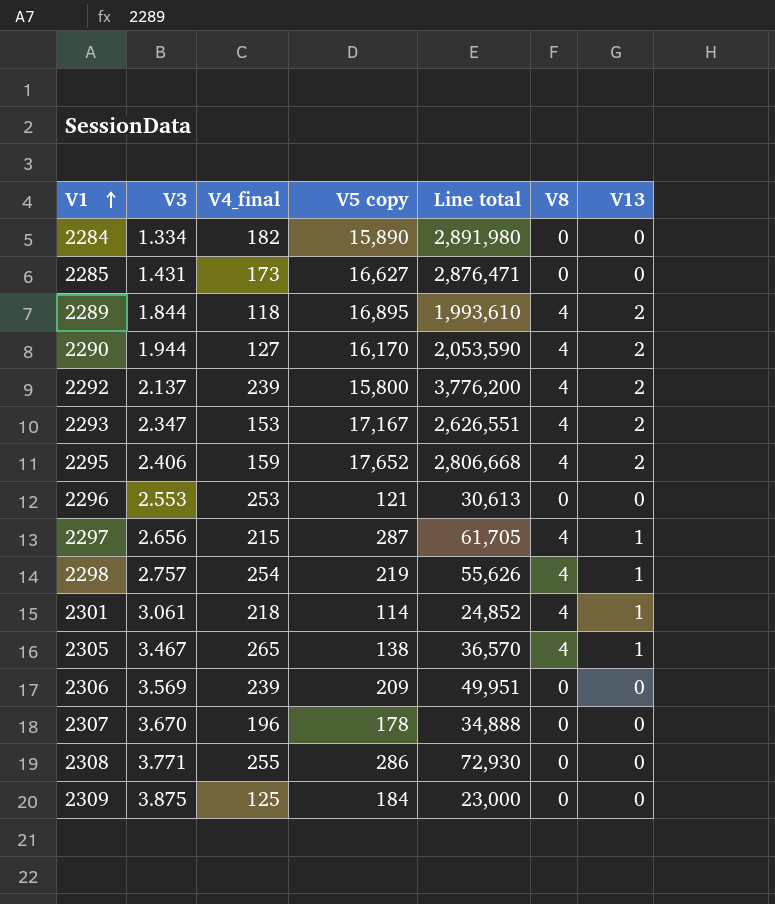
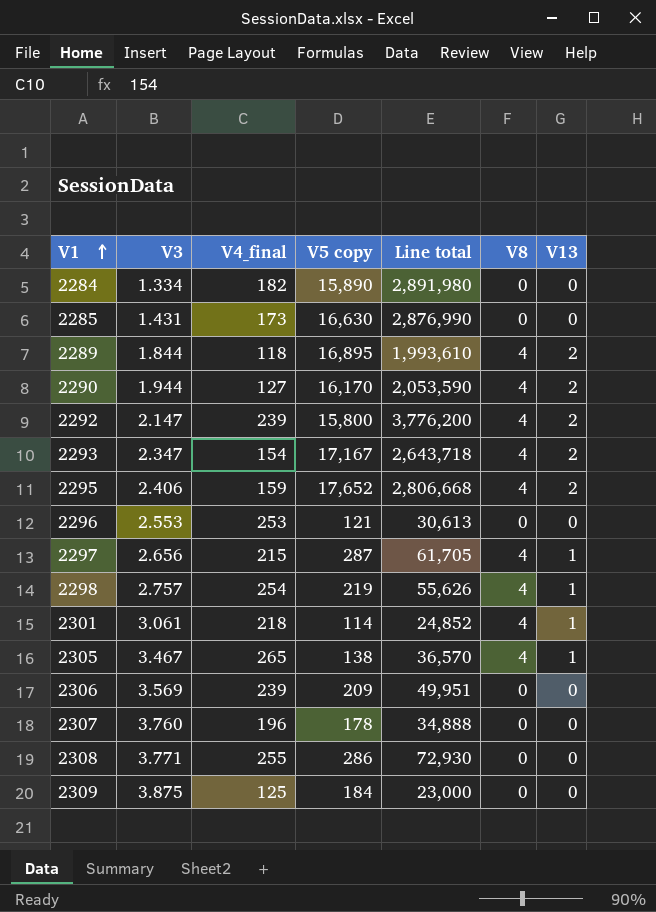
2285 | V5 copy: 16,627 -> 16,630
2285 | Line total: 2,876,471 -> 2,876,990
2292 | V3: 2.137 -> 2.147
2293 | V4_final: 153 -> 154
2293 | Line total: 2,626,551 -> 2,643,718
2307 | V3: 3.670 -> 3.760

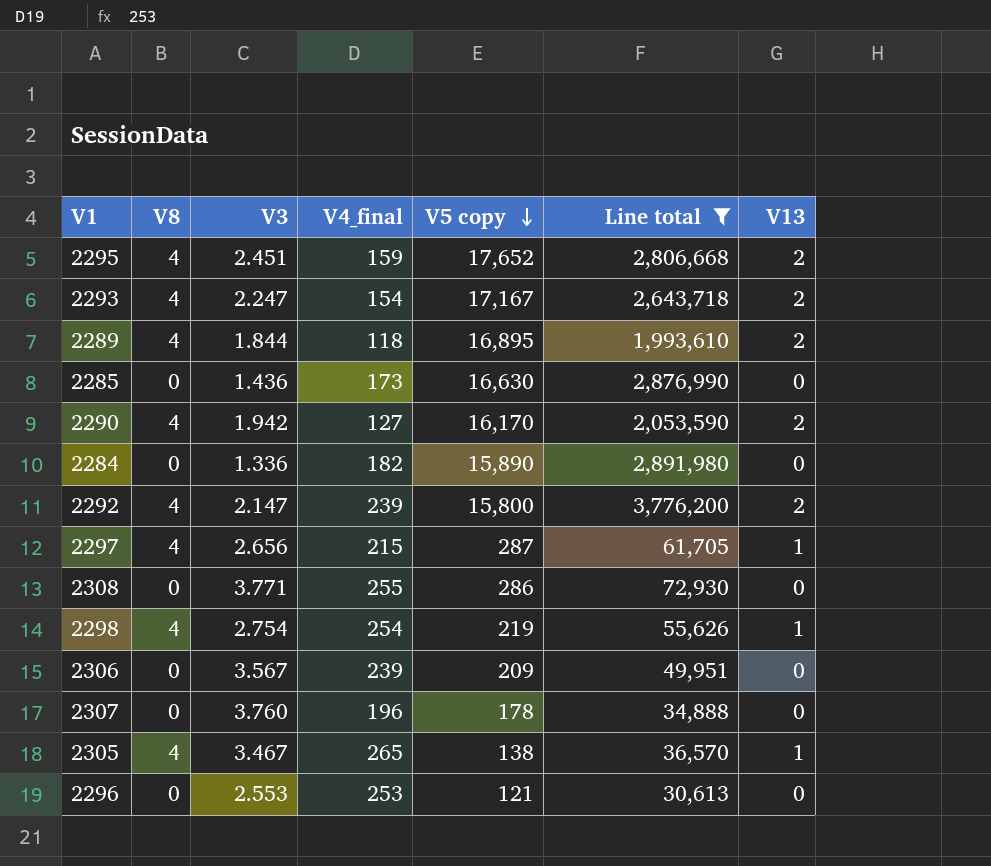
filter: none -> Line total >= 30,613
row order: V1 ascending -> V5 copy descending
column V8 | position: 6 -> 2
2295 | V3: 2.406 -> 2.451
2293 | V3: 2.347 -> 2.247
2285 | V3: 1.431 -> 1.436
2290 | V3: 1.944 -> 1.942
2284 | V3: 1.334 -> 1.336
2298 | V3: 2.757 -> 2.754
2306 | V3: 3.569 -> 3.567

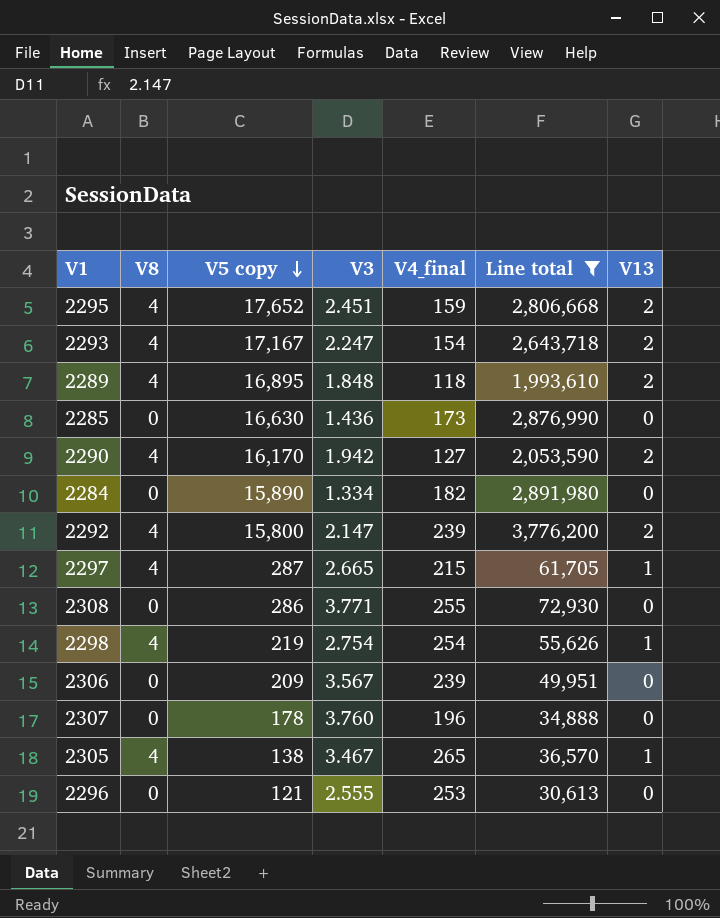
column V5 copy | position: 5 -> 3
2289 | V3: 1.844 -> 1.848
2284 | V3: 1.336 -> 1.334
2297 | V3: 2.656 -> 2.665
2296 | V3: 2.553 -> 2.555

